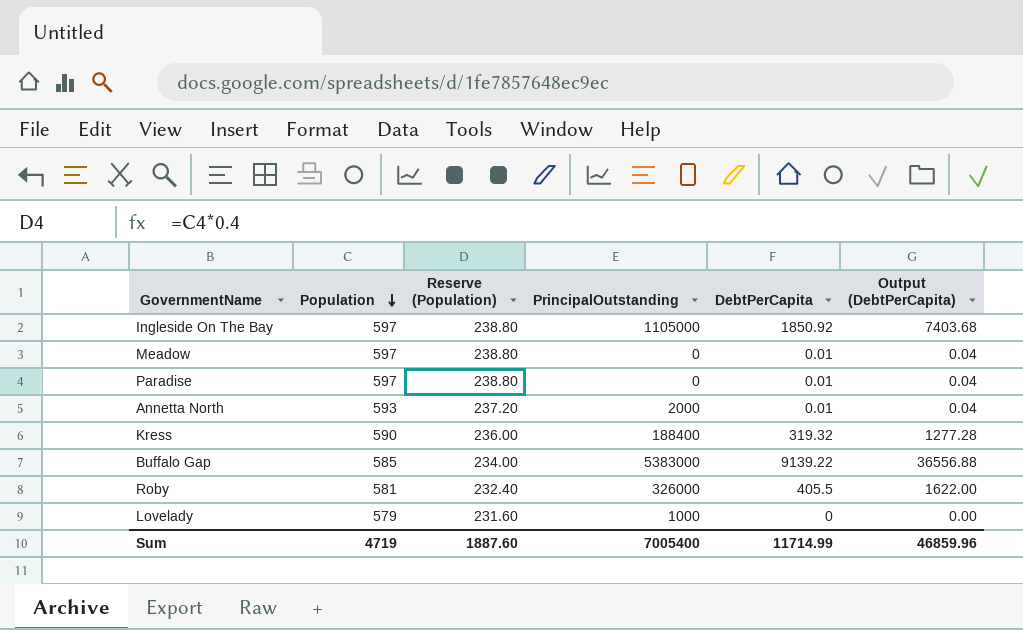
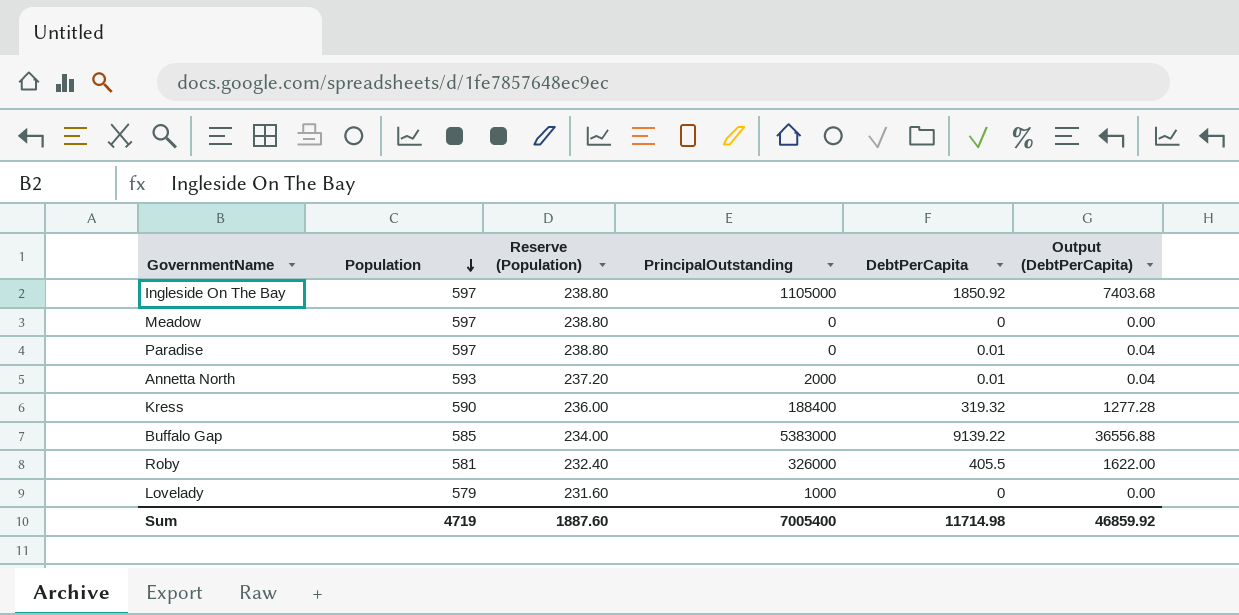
Meadow | DebtPerCapita: 0.01 -> 0
Meadow | Output (DebtPerCapita): 0.04 -> 0.00
Sum | DebtPerCapita: 11714.99 -> 11714.98
Sum | Output (DebtPerCapita): 46859.96 -> 46859.92

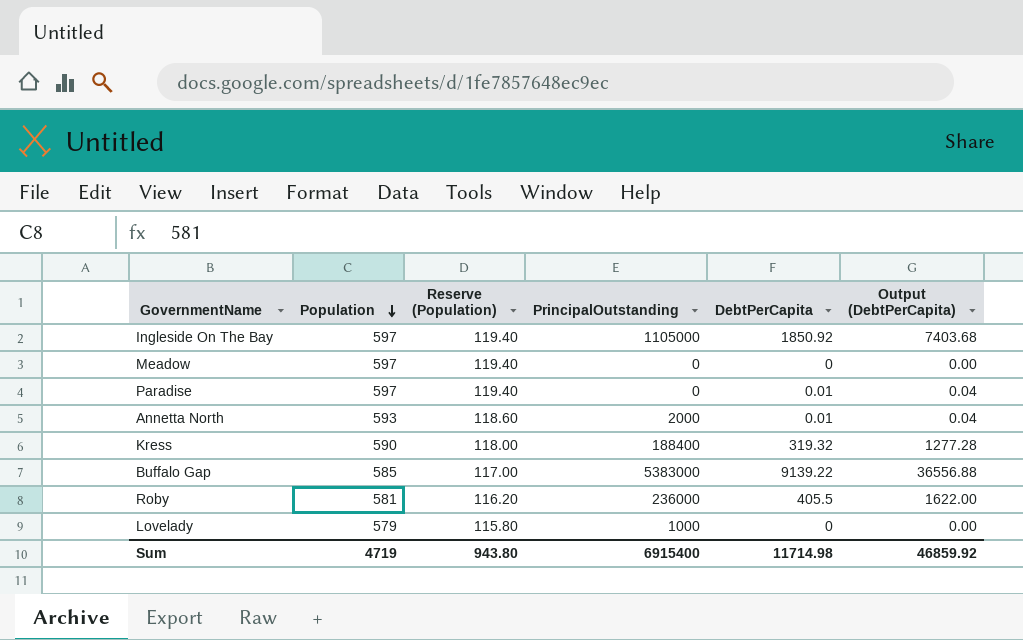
column Reserve (Population) | formula: [Population] * 0.4 -> [Population] * 0.2
Roby | PrincipalOutstanding: 326000 -> 236000
Sum | Reserve (Population): 1887.60 -> 943.80
Sum | PrincipalOutstanding: 7005400 -> 6915400

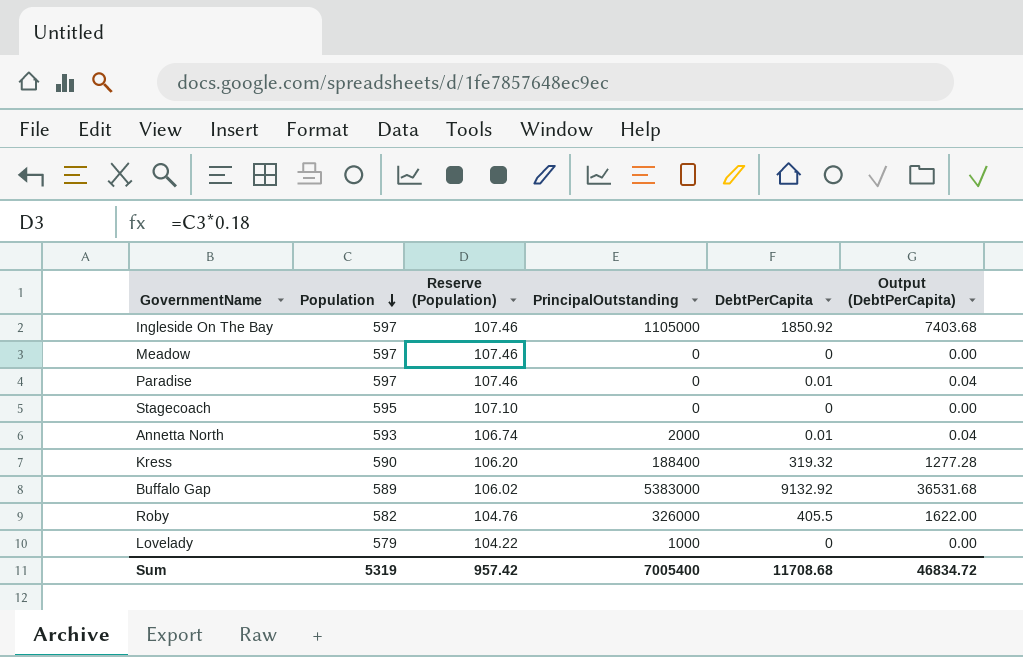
column Reserve (Population) | formula: [Population] * 0.2 -> [Population] * 0.18
row Stagecoach: none -> 595 | 107.10 | 0 | 0 | 0.00
Buffalo Gap | Population: 585 -> 589
Buffalo Gap | DebtPerCapita: 9139.22 -> 9132.92
Buffalo Gap | Output (DebtPerCapita): 36556.88 -> 36531.68
Roby | Population: 581 -> 582
Roby | PrincipalOutstanding: 236000 -> 326000
Sum | Population: 4719 -> 5319
Sum | Reserve (Population): 943.80 -> 957.42
Sum | PrincipalOutstanding: 6915400 -> 7005400
Sum | DebtPerCapita: 11714.98 -> 11708.68
Sum | Output (DebtPerCapita): 46859.92 -> 46834.72

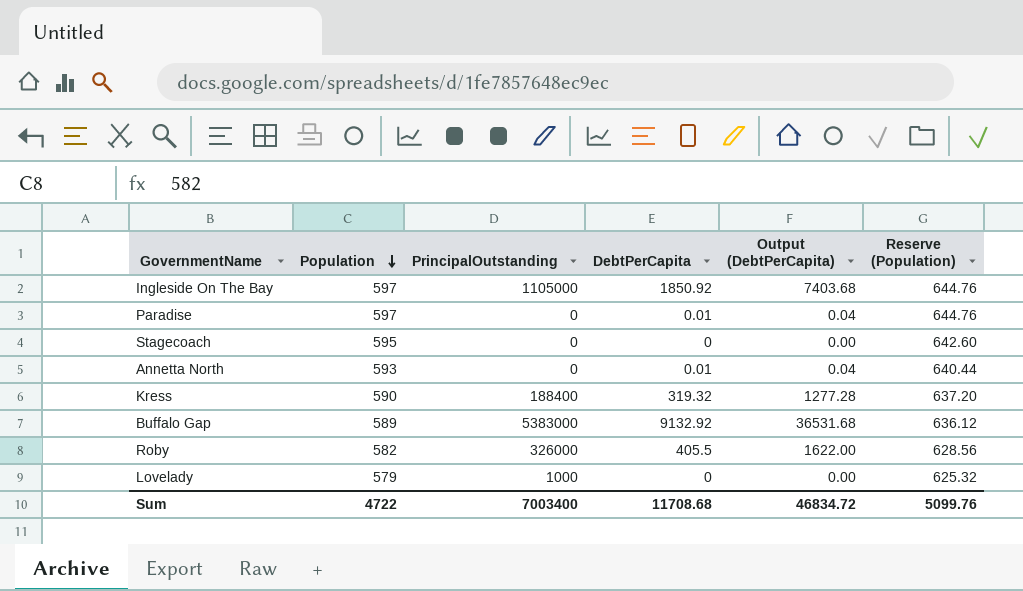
column Reserve (Population) | formula: [Population] * 0.18 -> [Population] * 1.08
column Reserve (Population) | position: 3 -> 6
row Meadow: 597 | 107.46 | 0 | 0 | 0.00 -> none
Annetta North | PrincipalOutstanding: 2000 -> 0
Sum | Population: 5319 -> 4722
Sum | PrincipalOutstanding: 7005400 -> 7003400
Sum | Reserve (Population): 957.42 -> 5099.76

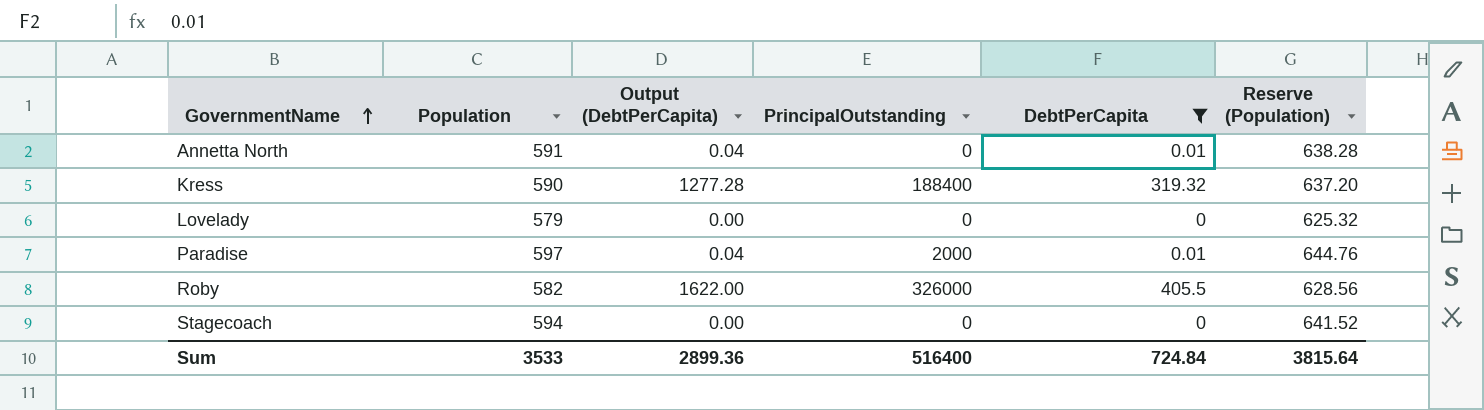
filter: none -> DebtPerCapita <= 405.5
row order: Population descending -> GovernmentName ascending
column Output (DebtPerCapita) | position: 5 -> 3
Annetta North | Population: 593 -> 591
Annetta North | Reserve (Population): 640.44 -> 638.28
Lovelady | PrincipalOutstanding: 1000 -> 0
Paradise | PrincipalOutstanding: 0 -> 2000
Stagecoach | Population: 595 -> 594
Stagecoach | Reserve (Population): 642.60 -> 641.52
Sum | Population: 4722 -> 3533
Sum | Output (DebtPerCapita): 46834.72 -> 2899.36
Sum | PrincipalOutstanding: 7003400 -> 516400
Sum | DebtPerCapita: 11708.68 -> 724.84
Sum | Reserve (Population): 5099.76 -> 3815.64

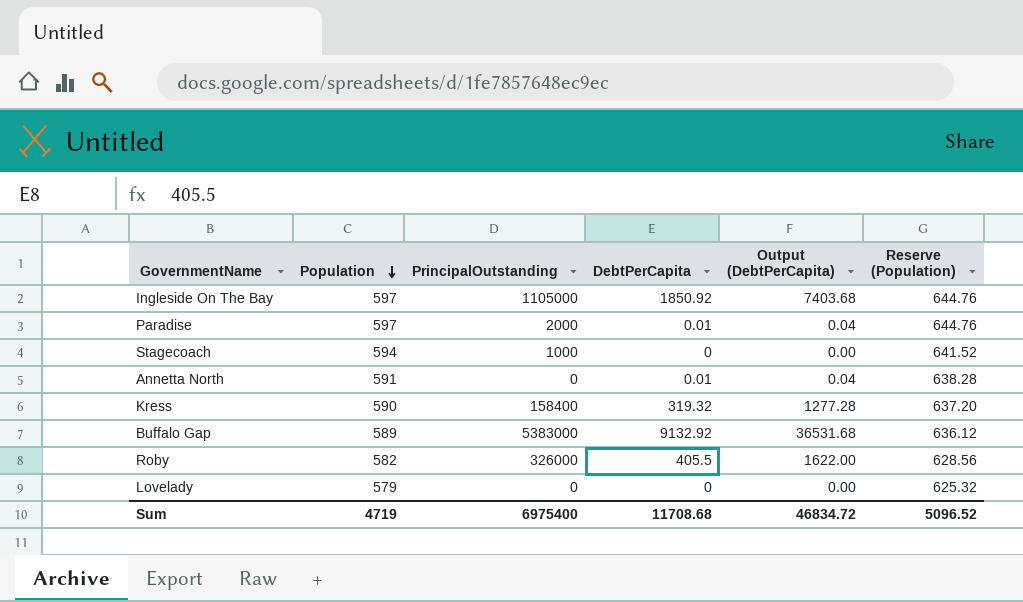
filter: DebtPerCapita <= 405.5 -> none
row order: GovernmentName ascending -> Population descending
column Output (DebtPerCapita) | position: 3 -> 5
Stagecoach | PrincipalOutstanding: 0 -> 1000
Kress | PrincipalOutstanding: 188400 -> 158400
Sum | Population: 3533 -> 4719
Sum | PrincipalOutstanding: 516400 -> 6975400
Sum | DebtPerCapita: 724.84 -> 11708.68
Sum | Output (DebtPerCapita): 2899.36 -> 46834.72
Sum | Reserve (Population): 3815.64 -> 5096.52

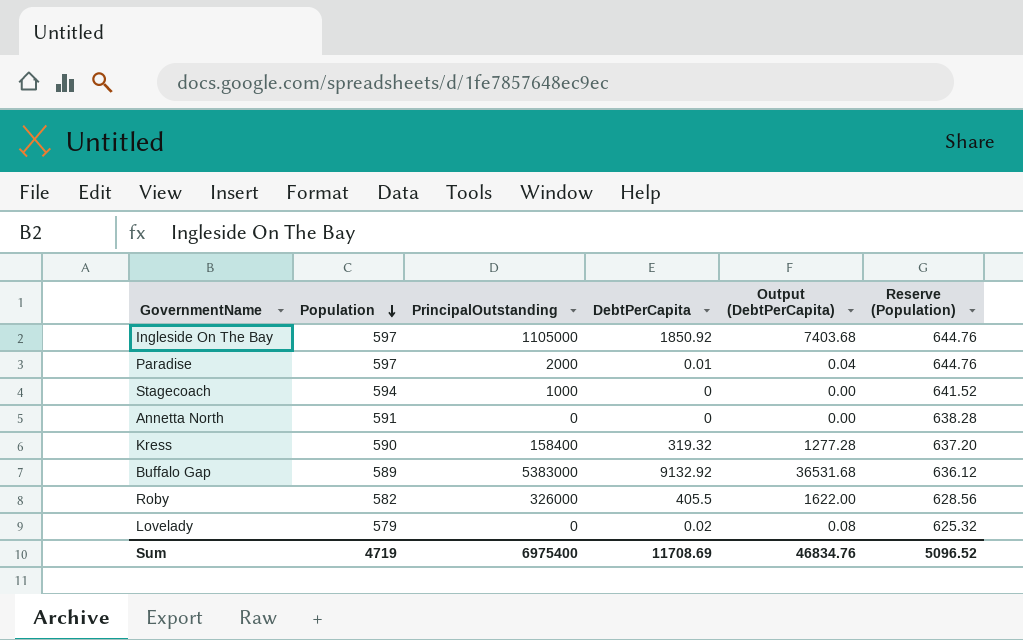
Annetta North | DebtPerCapita: 0.01 -> 0
Annetta North | Output (DebtPerCapita): 0.04 -> 0.00
Lovelady | DebtPerCapita: 0 -> 0.02
Lovelady | Output (DebtPerCapita): 0.00 -> 0.08
Sum | DebtPerCapita: 11708.68 -> 11708.69
Sum | Output (DebtPerCapita): 46834.72 -> 46834.76

